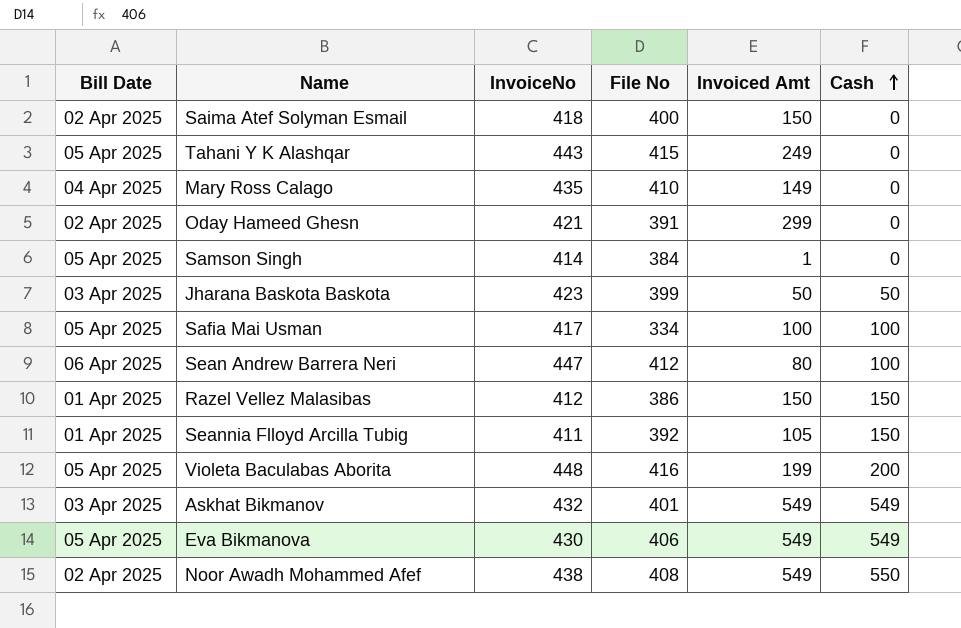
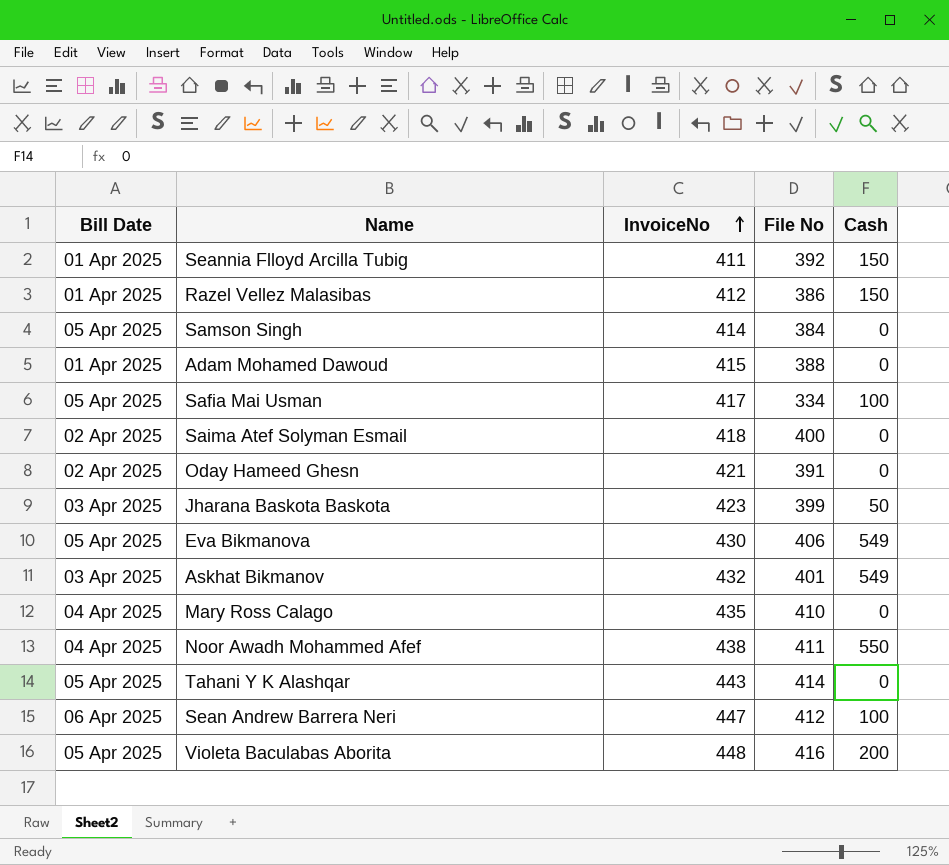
row order: Cash ascending -> InvoiceNo ascending
column Invoiced Amt | position: 5 -> none
row Adam Mohamed Dawoud: none -> 01 Apr 2025 | 415 | 388 | 0
Noor Awadh Mohammed Afef | Bill Date: 02 Apr 2025 -> 04 Apr 2025
Noor Awadh Mohammed Afef | File No: 408 -> 411
Tahani Y K Alashqar | File No: 415 -> 414

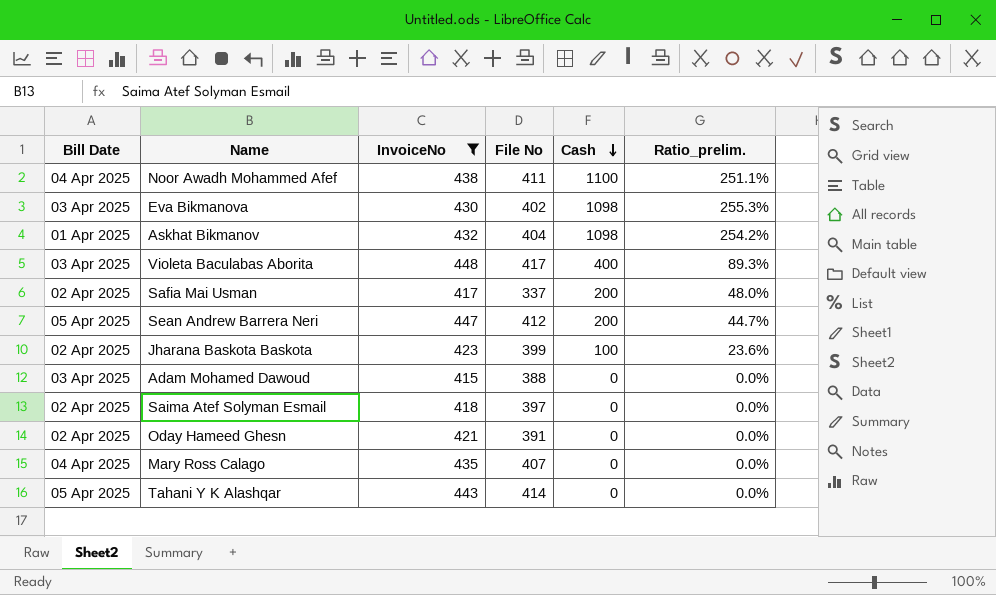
filter: none -> InvoiceNo >= 415
row order: InvoiceNo ascending -> Cash descending
column Ratio_prelim. | formula: none -> [Cash] / [InvoiceNo]
Noor Awadh Mohammed Afef | Cash: 550 -> 1100
Eva Bikmanova | Bill Date: 05 Apr 2025 -> 03 Apr 2025
Eva Bikmanova | File No: 406 -> 402
Eva Bikmanova | Cash: 549 -> 1098
Askhat Bikmanov | Bill Date: 03 Apr 2025 -> 01 Apr 2025
Askhat Bikmanov | File No: 401 -> 404
Askhat Bikmanov | Cash: 549 -> 1098
Violeta Baculabas Aborita | Bill Date: 05 Apr 2025 -> 03 Apr 2025
Violeta Baculabas Aborita | File No: 416 -> 417
Violeta Baculabas Aborita | Cash: 200 -> 400
Safia Mai Usman | Bill Date: 05 Apr 2025 -> 02 Apr 2025
Safia Mai Usman | File No: 334 -> 337
Safia Mai Usman | Cash: 100 -> 200
Sean Andrew Barrera Neri | Bill Date: 06 Apr 2025 -> 05 Apr 2025
Sean Andrew Barrera Neri | Cash: 100 -> 200
Jharana Baskota Baskota | Bill Date: 03 Apr 2025 -> 02 Apr 2025
Jharana Baskota Baskota | Cash: 50 -> 100
Adam Mohamed Dawoud | Bill Date: 01 Apr 2025 -> 03 Apr 2025
Saima Atef Solyman Esmail | File No: 400 -> 397
Mary Ross Calago | File No: 410 -> 407

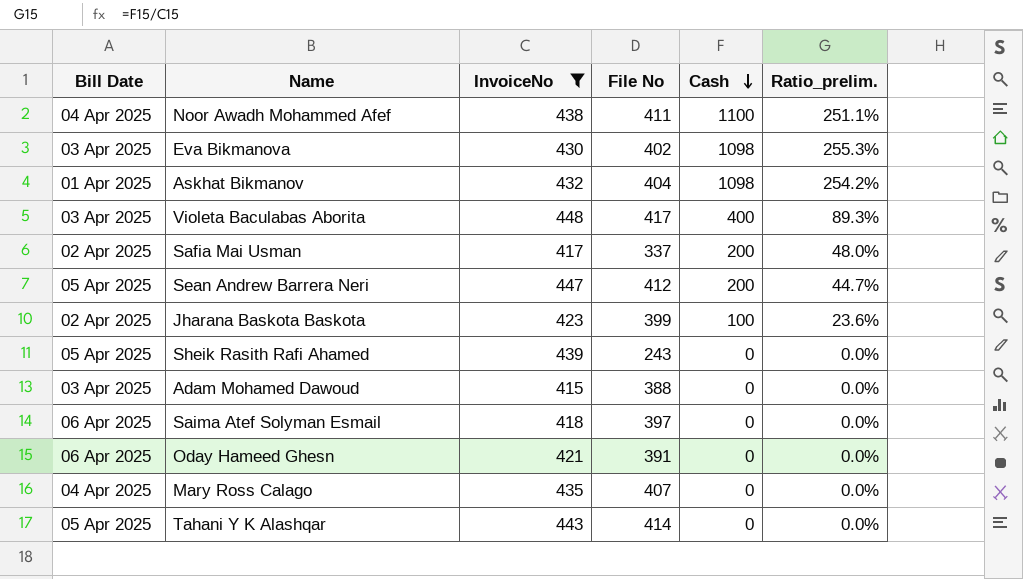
row Sheik Rasith Rafi Ahamed: none -> 05 Apr 2025 | 439 | 243 | 0 | 0.0%
Saima Atef Solyman Esmail | Bill Date: 02 Apr 2025 -> 06 Apr 2025
Oday Hameed Ghesn | Bill Date: 02 Apr 2025 -> 06 Apr 2025

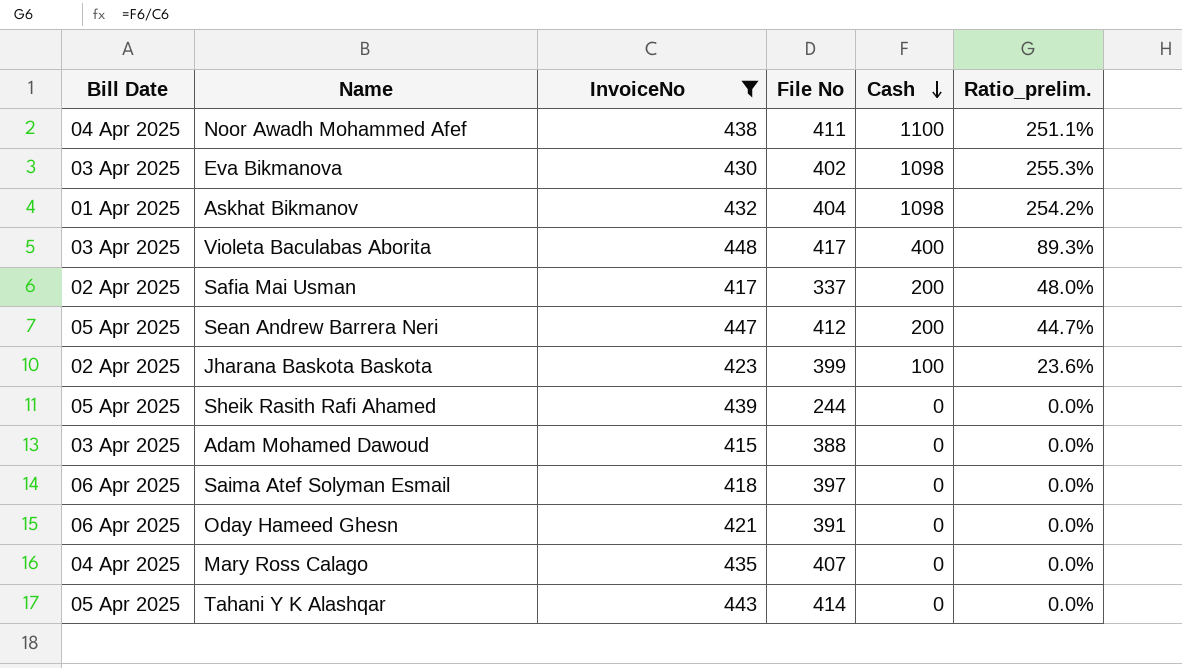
Sheik Rasith Rafi Ahamed | File No: 243 -> 244

